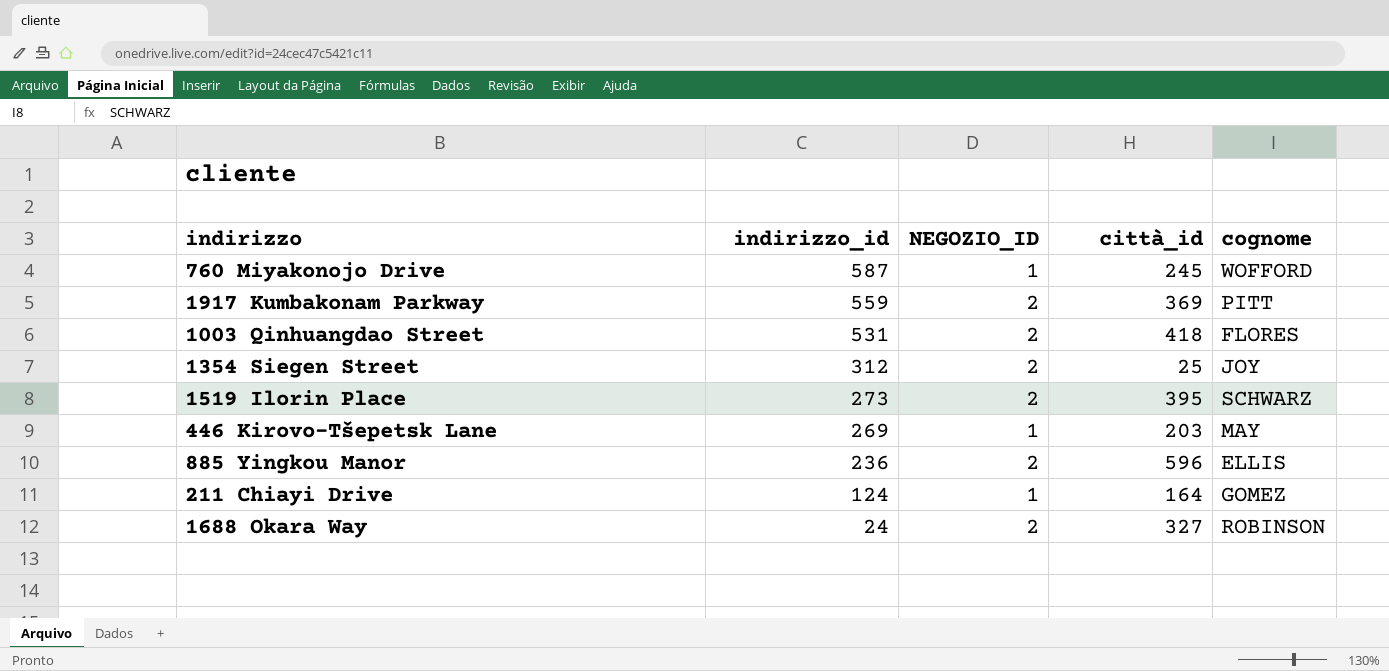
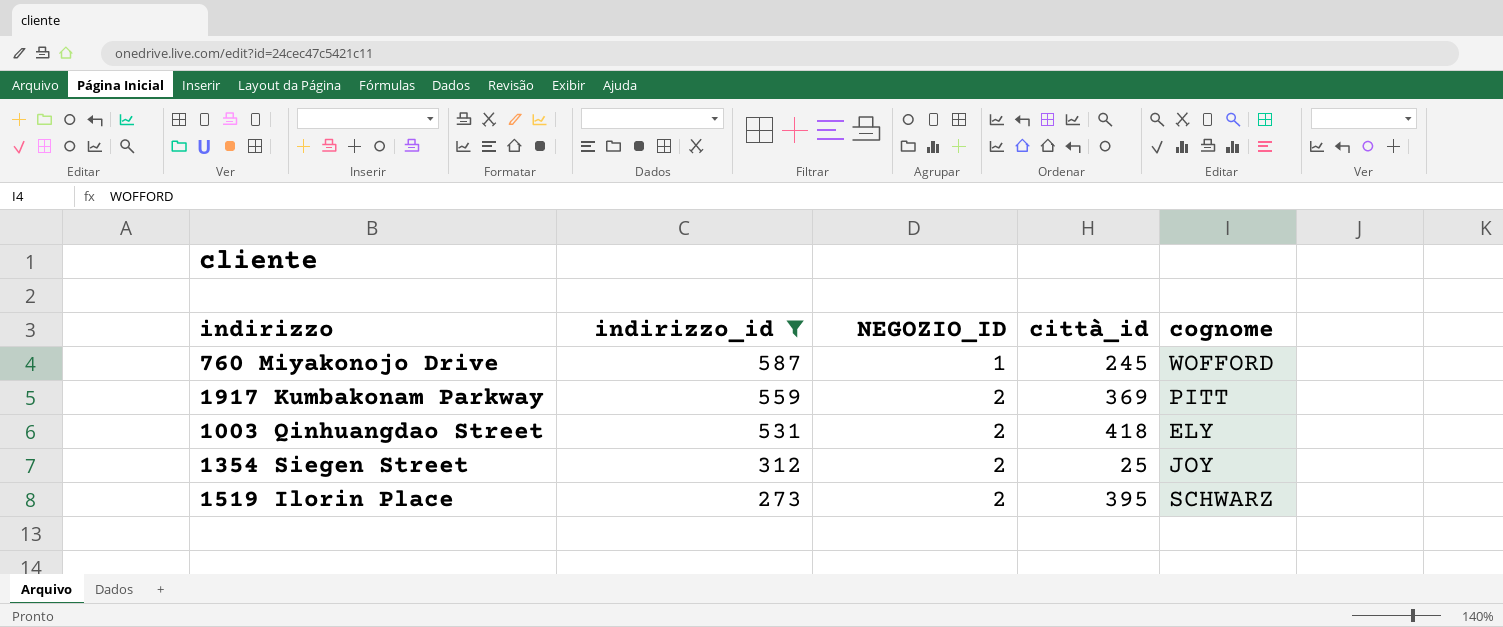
filter: none -> indirizzo_id >= 273
1003 Qinhuangdao Street | cognome: FLORES -> ELY

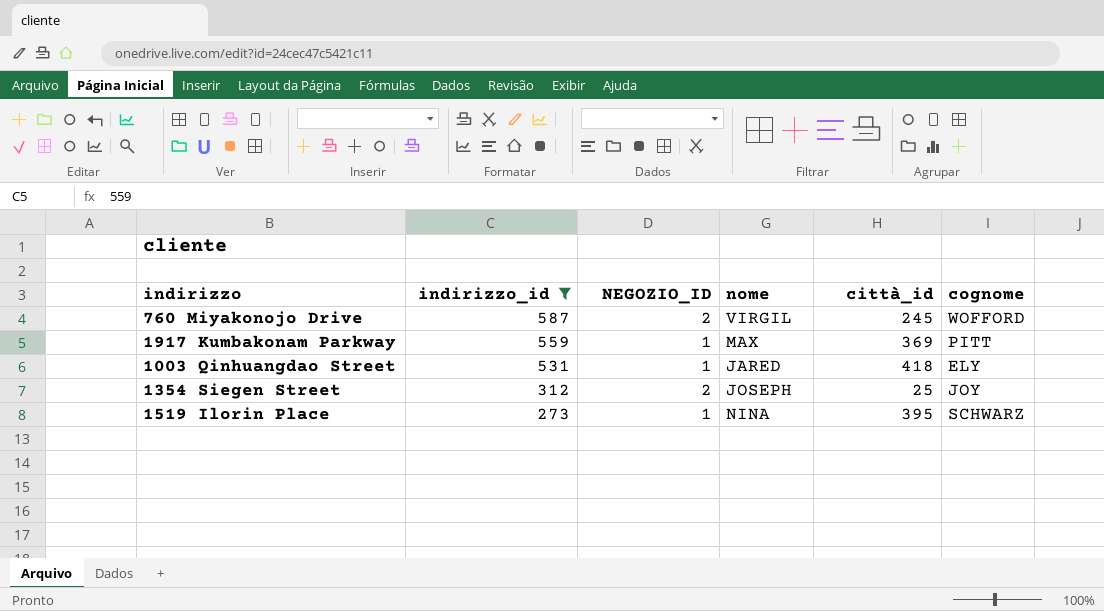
column nome | position: none -> 4
760 Miyakonojo Drive | NEGOZIO_ID: 1 -> 2
1917 Kumbakonam Parkway | NEGOZIO_ID: 2 -> 1
1003 Qinhuangdao Street | NEGOZIO_ID: 2 -> 1
1519 Ilorin Place | NEGOZIO_ID: 2 -> 1

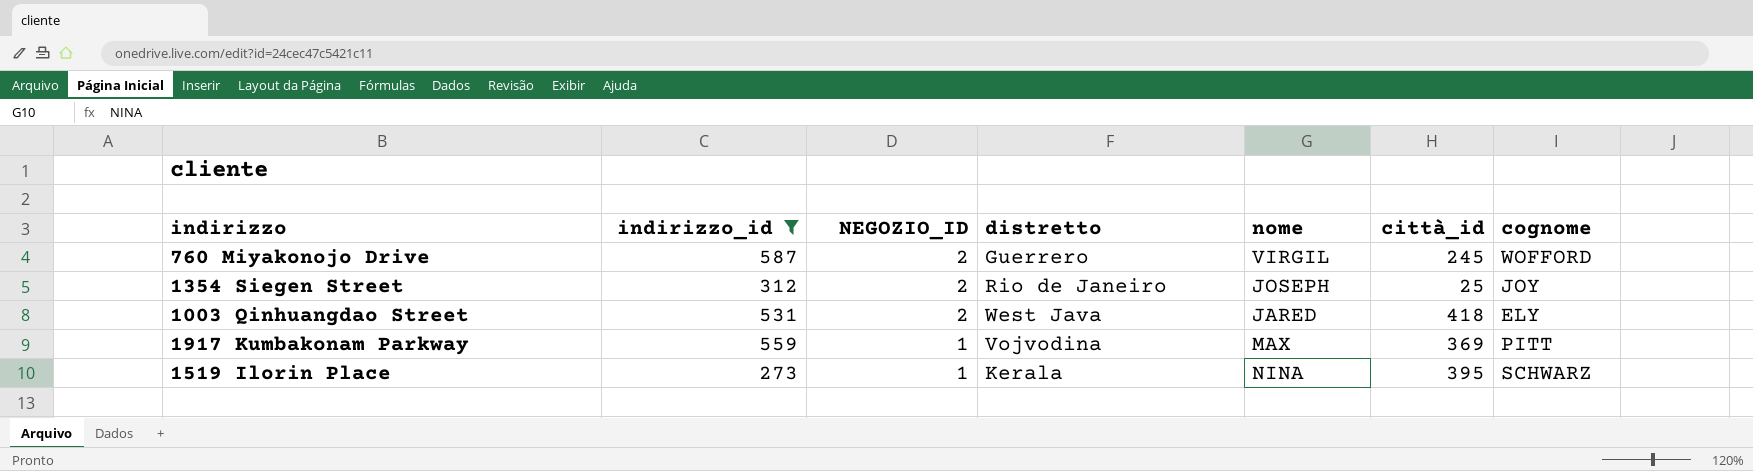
row order: indirizzo_id descending -> NEGOZIO_ID descending
column distretto | position: none -> 4
1003 Qinhuangdao Street | NEGOZIO_ID: 1 -> 2

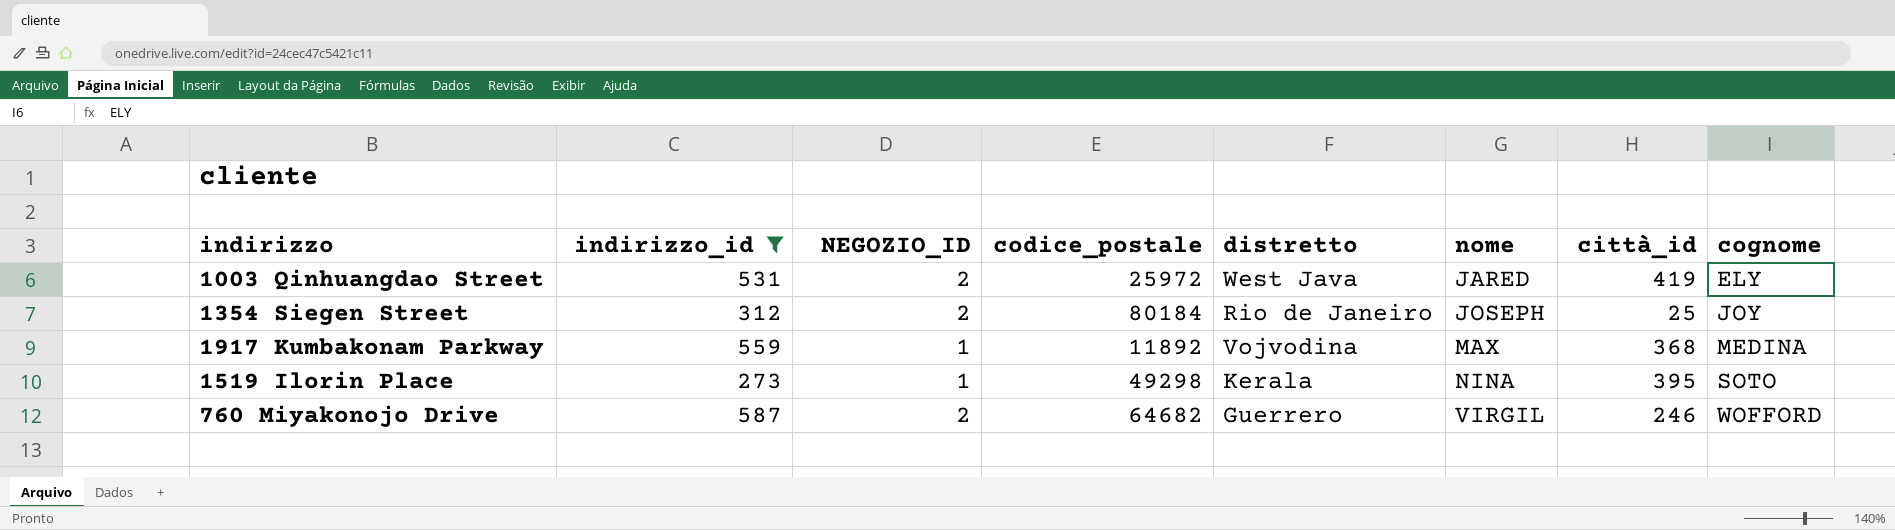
row order: NEGOZIO_ID descending -> nome ascending
column codice_postale | position: none -> 4
1003 Qinhuangdao Street | città_id: 418 -> 419
1917 Kumbakonam Parkway | città_id: 369 -> 368
1917 Kumbakonam Parkway | cognome: PITT -> MEDINA
1519 Ilorin Place | cognome: SCHWARZ -> SOTO
760 Miyakonojo Drive | città_id: 245 -> 246

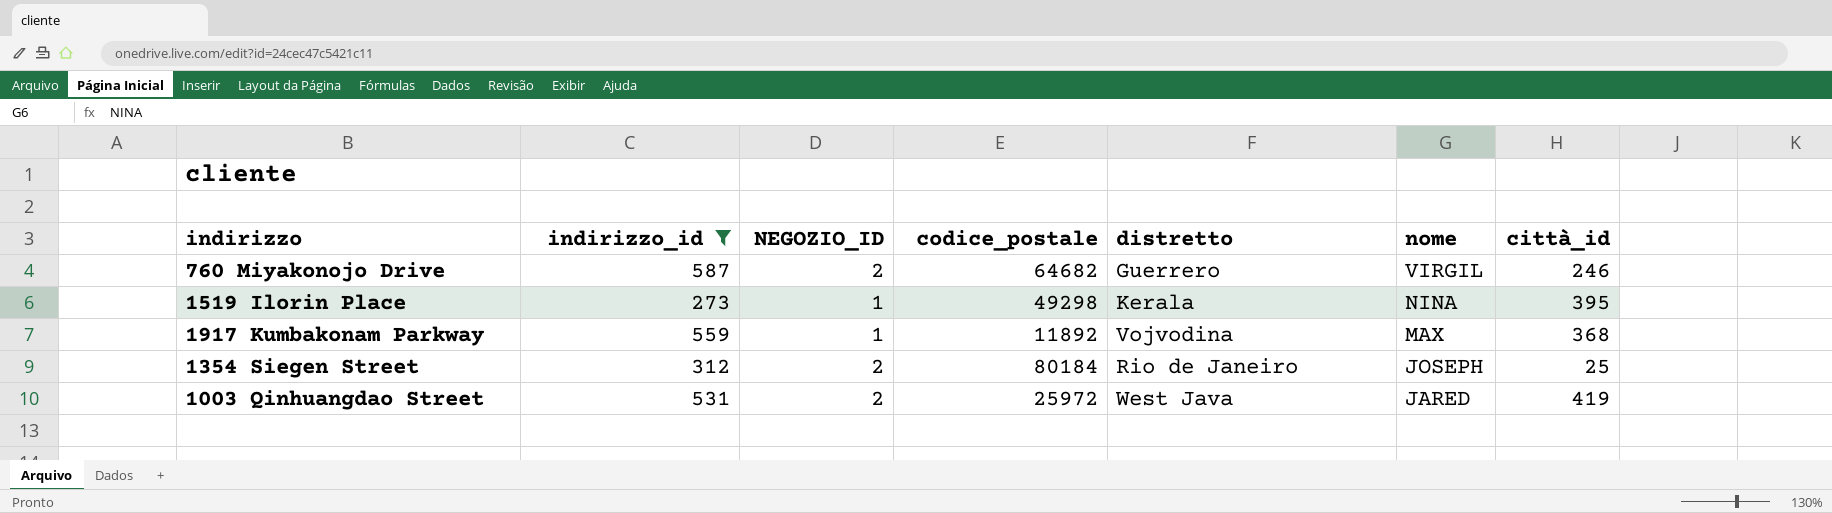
row order: nome ascending -> nome descending
column cognome | position: 8 -> none

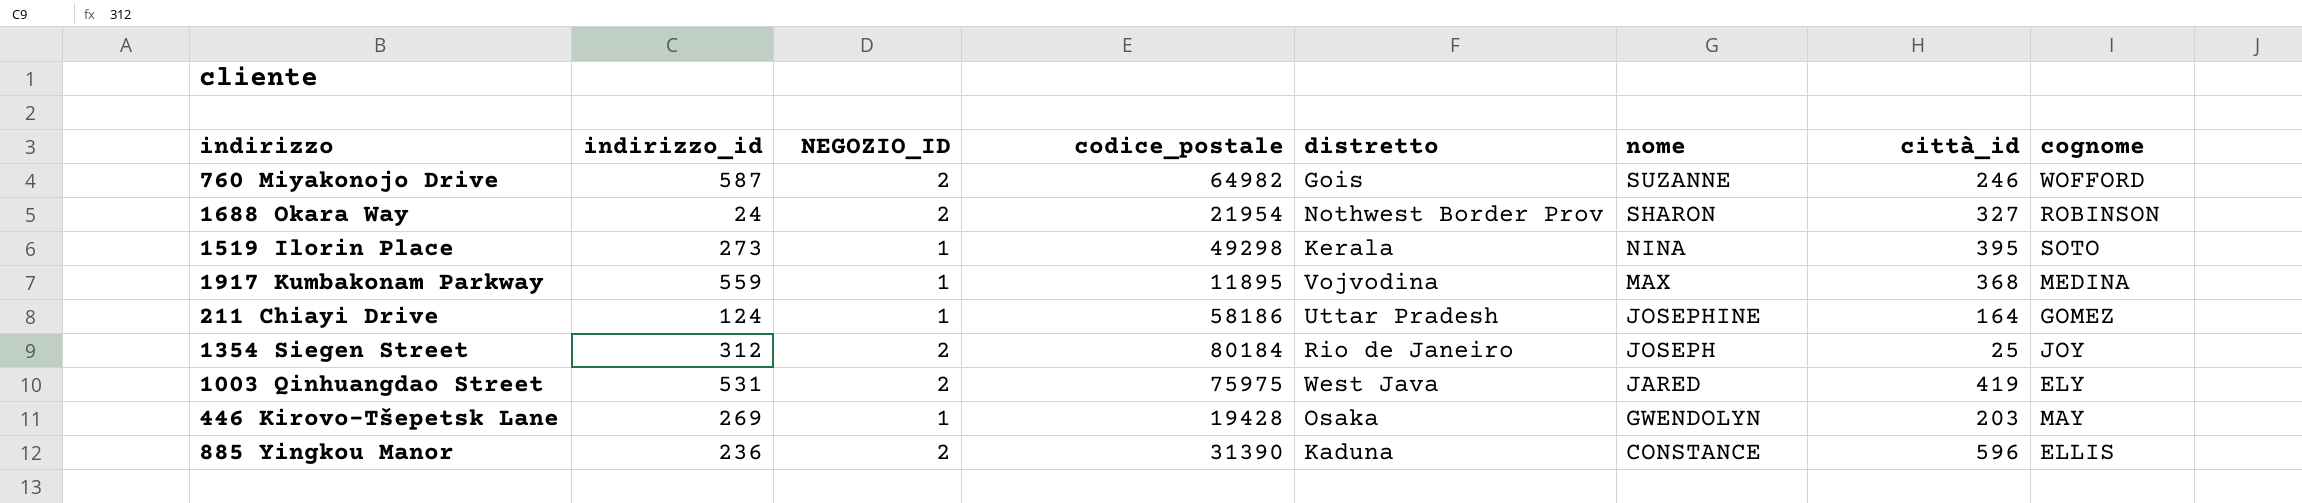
filter: indirizzo_id >= 273 -> none
column cognome | position: none -> 8
760 Miyakonojo Drive | codice_postale: 64682 -> 64982
760 Miyakonojo Drive | distretto: Guerrero -> Gois
760 Miyakonojo Drive | nome: VIRGIL -> SUZANNE
1917 Kumbakonam Parkway | codice_postale: 11892 -> 11895
1003 Qinhuangdao Street | codice_postale: 25972 -> 75975

